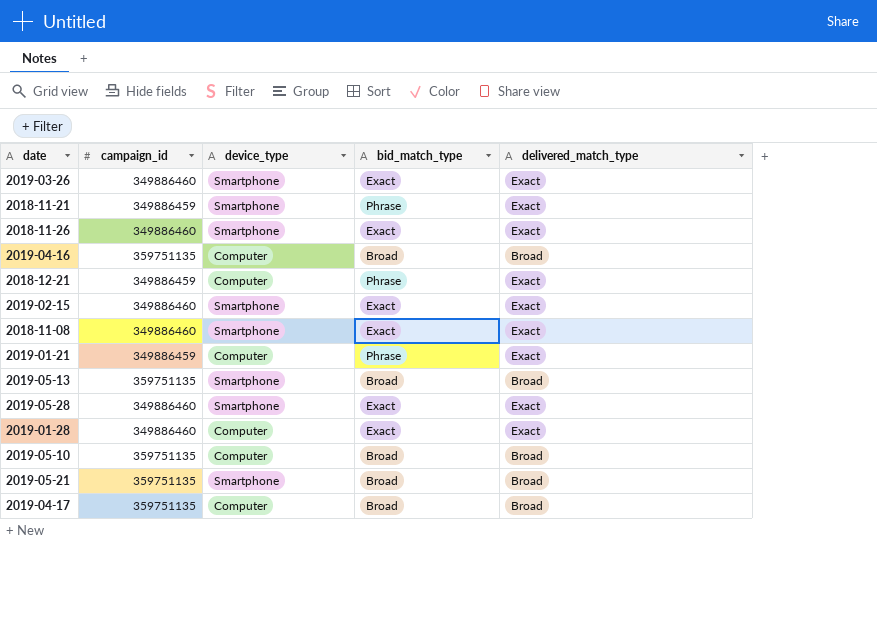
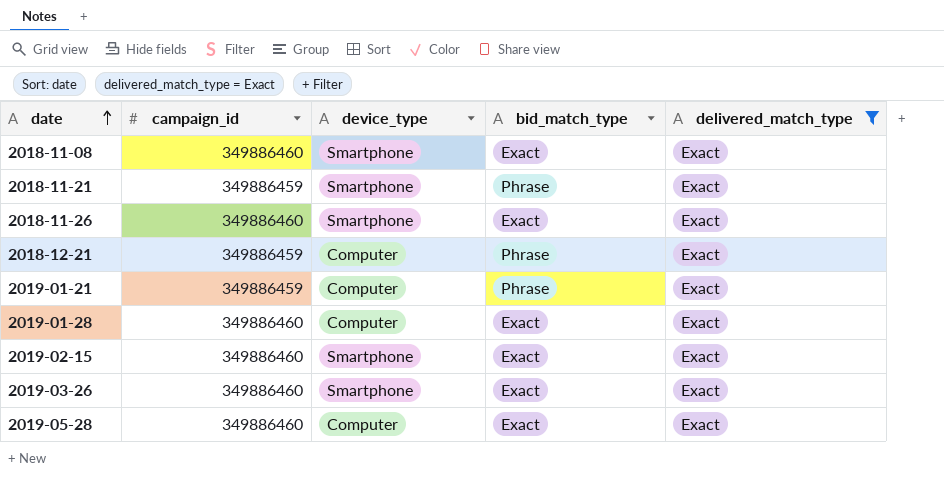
filter: none -> delivered_match_type = Exact
row order: none -> date ascending
2019-05-28 | device_type: Smartphone -> Computer

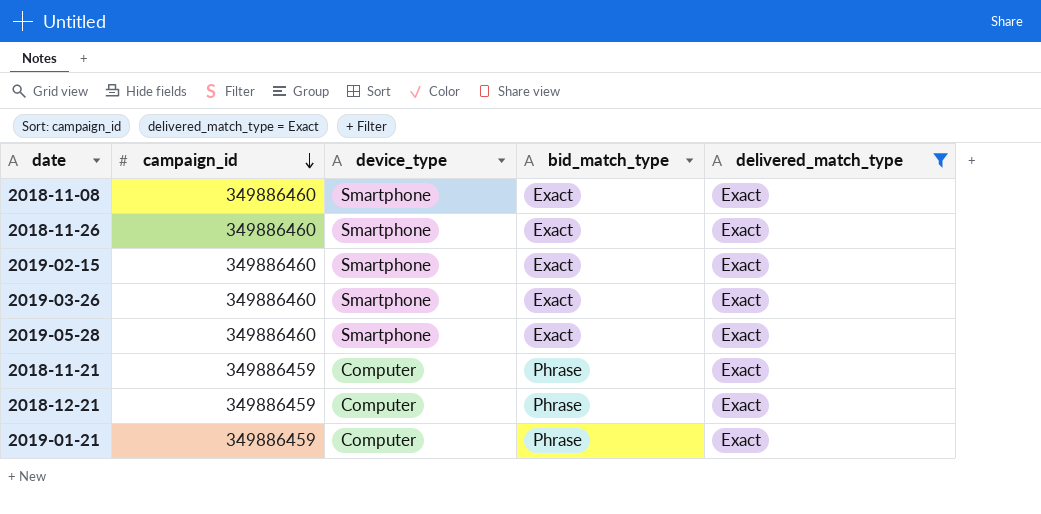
row order: date ascending -> campaign_id descending
row 2019-01-28: 349886460 | Computer | Exact | Exact -> none
2019-05-28 | device_type: Computer -> Smartphone
2018-11-21 | device_type: Smartphone -> Computer

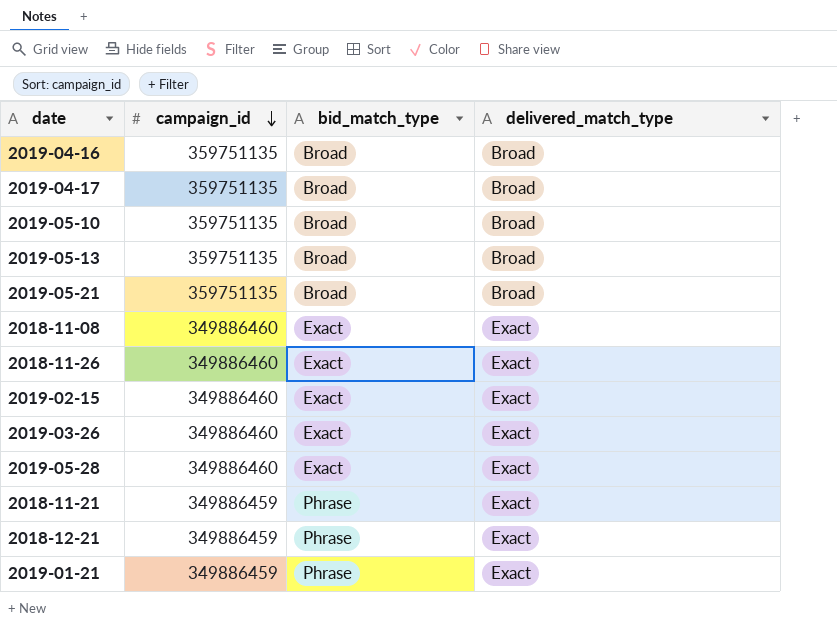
filter: delivered_match_type = Exact -> none
column device_type | position: 3 -> none

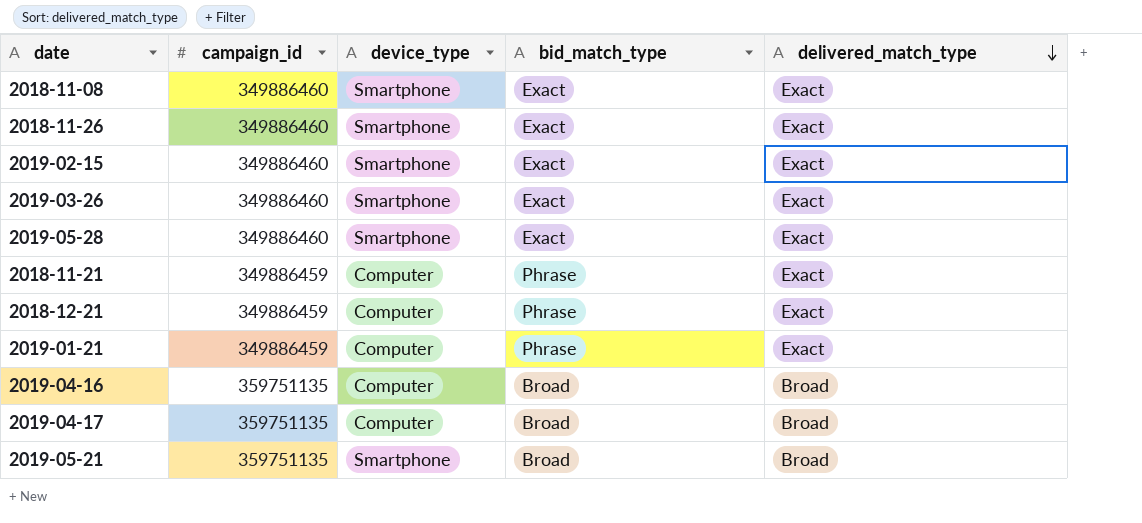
row order: campaign_id descending -> delivered_match_type descending
column device_type | position: none -> 3
row 2019-05-10: 359751135 | Broad | Broad -> none
row 2019-05-13: 359751135 | Broad | Broad -> none

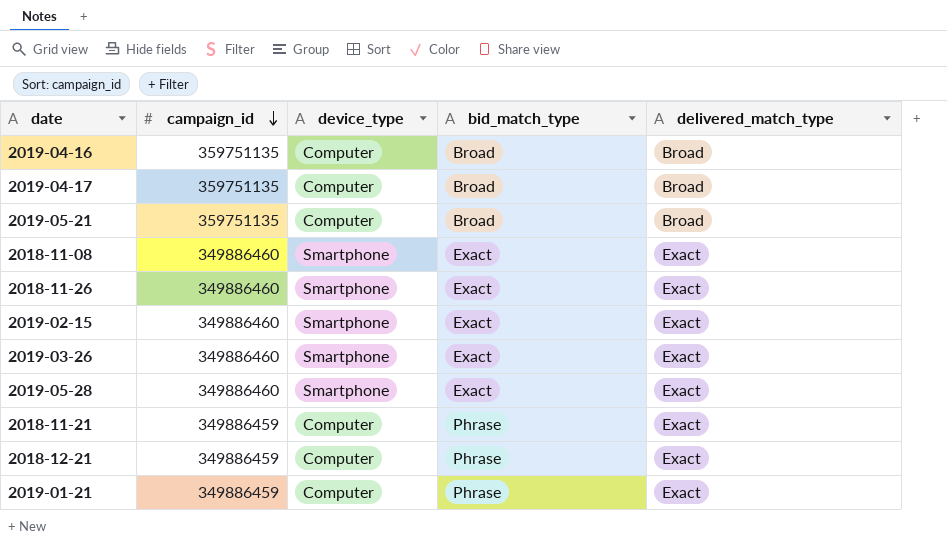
row order: delivered_match_type descending -> campaign_id descending
2019-05-21 | device_type: Smartphone -> Computer

